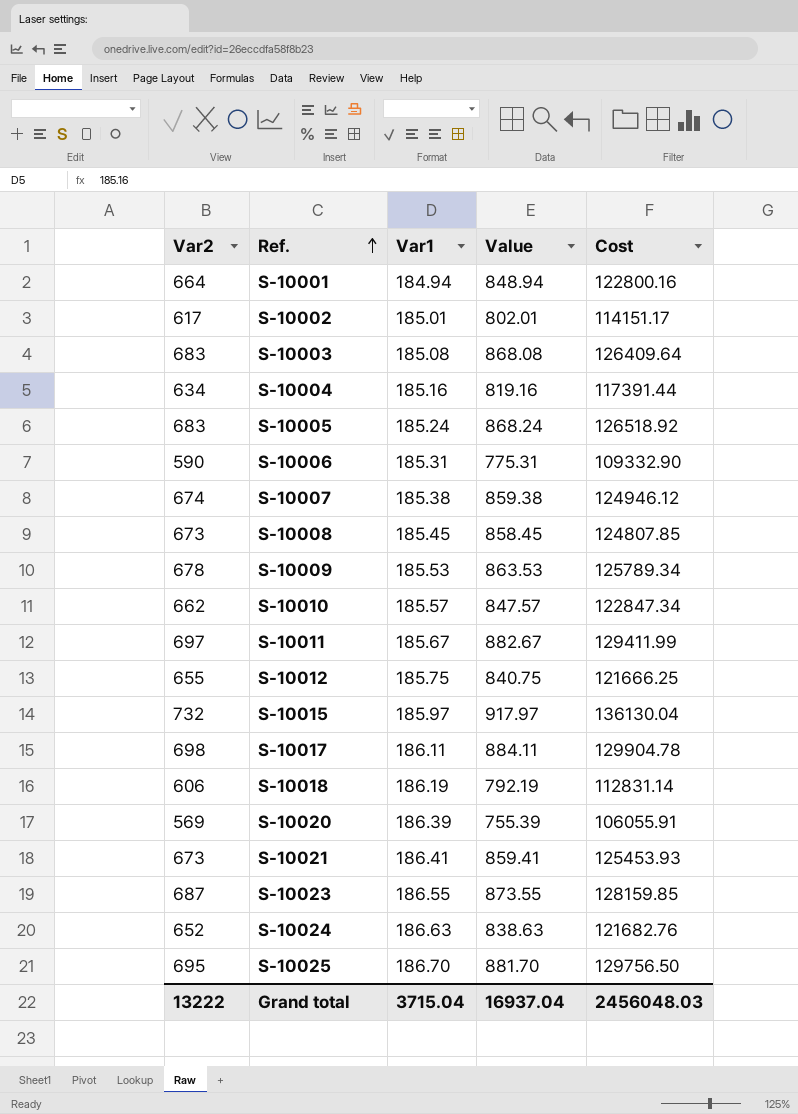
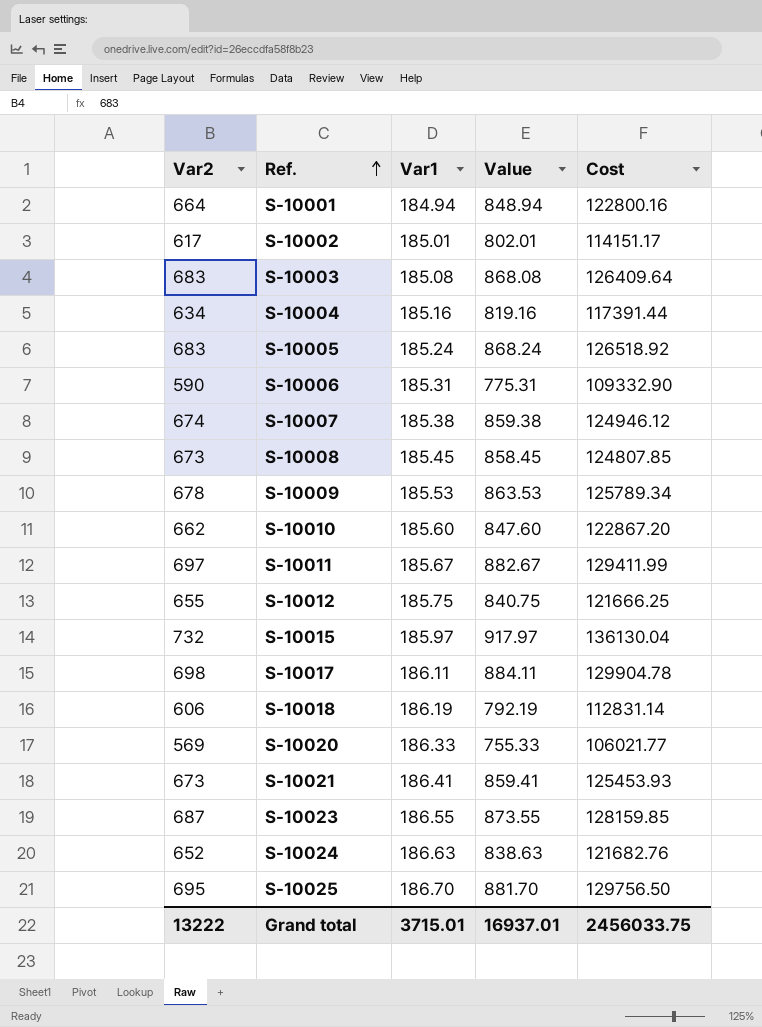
S-10010 | Var1: 185.57 -> 185.60
S-10010 | Value: 847.57 -> 847.60
S-10010 | Cost: 122847.34 -> 122867.20
S-10020 | Var1: 186.39 -> 186.33
S-10020 | Value: 755.39 -> 755.33
S-10020 | Cost: 106055.91 -> 106021.77
Grand total | Var1: 3715.04 -> 3715.01
Grand total | Value: 16937.04 -> 16937.01
Grand total | Cost: 2456048.03 -> 2456033.75

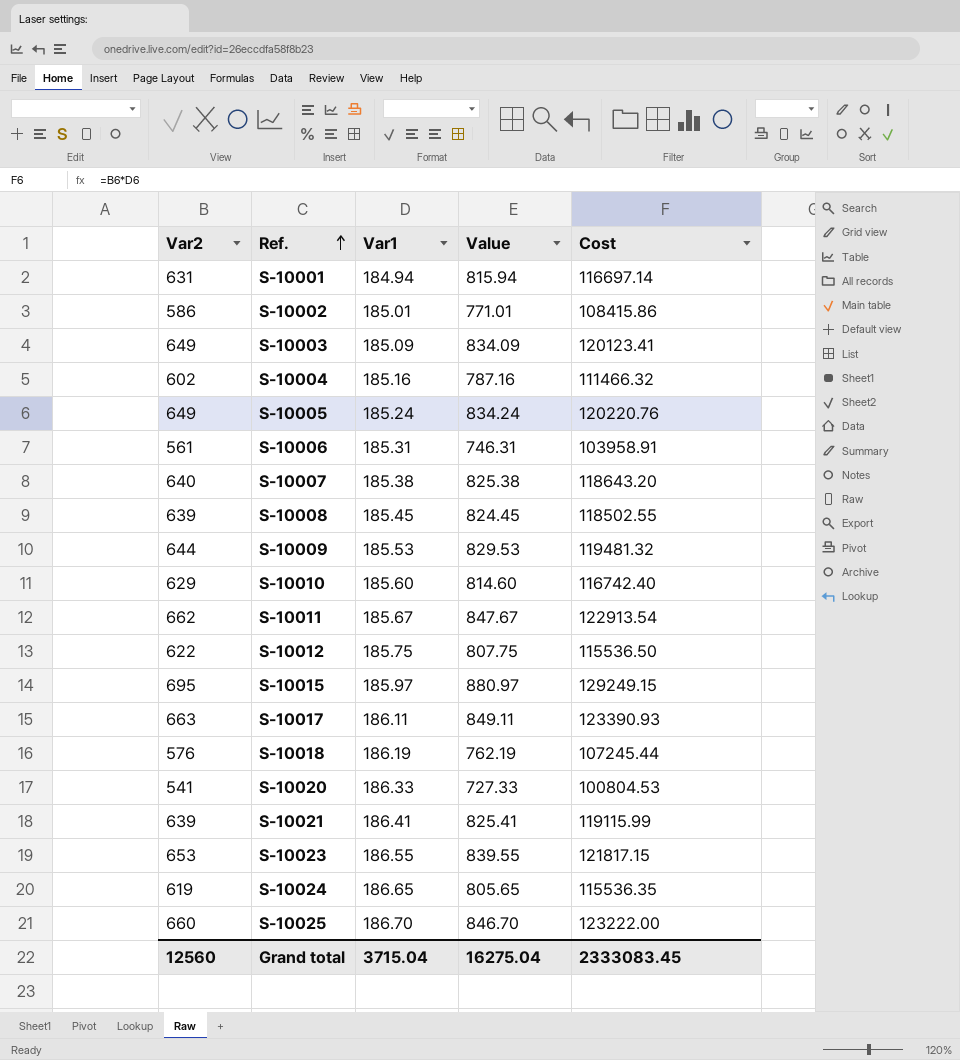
S-10001 | Var2: 664 -> 631
S-10001 | Value: 848.94 -> 815.94
S-10001 | Cost: 122800.16 -> 116697.14
S-10002 | Var2: 617 -> 586
S-10002 | Value: 802.01 -> 771.01
S-10002 | Cost: 114151.17 -> 108415.86
S-10003 | Var2: 683 -> 649
S-10003 | Var1: 185.08 -> 185.09
S-10003 | Value: 868.08 -> 834.09
S-10003 | Cost: 126409.64 -> 120123.41
S-10004 | Var2: 634 -> 602
S-10004 | Value: 819.16 -> 787.16
S-10004 | Cost: 117391.44 -> 111466.32
S-10005 | Var2: 683 -> 649
S-10005 | Value: 868.24 -> 834.24
S-10005 | Cost: 126518.92 -> 120220.76
S-10006 | Var2: 590 -> 561
S-10006 | Value: 775.31 -> 746.31
S-10006 | Cost: 109332.90 -> 103958.91
S-10007 | Var2: 674 -> 640
S-10007 | Value: 859.38 -> 825.38
S-10007 | Cost: 124946.12 -> 118643.20
S-10008 | Var2: 673 -> 639
S-10008 | Value: 858.45 -> 824.45
S-10008 | Cost: 124807.85 -> 118502.55
S-10009 | Var2: 678 -> 644
S-10009 | Value: 863.53 -> 829.53
S-10009 | Cost: 125789.34 -> 119481.32
S-10010 | Var2: 662 -> 629
S-10010 | Value: 847.60 -> 814.60
S-10010 | Cost: 122867.20 -> 116742.40
S-10011 | Var2: 697 -> 662
S-10011 | Value: 882.67 -> 847.67
S-10011 | Cost: 129411.99 -> 122913.54
S-10012 | Var2: 655 -> 622
S-10012 | Value: 840.75 -> 807.75
S-10012 | Cost: 121666.25 -> 115536.50
S-10015 | Var2: 732 -> 695
S-10015 | Value: 917.97 -> 880.97
S-10015 | Cost: 136130.04 -> 129249.15
S-10017 | Var2: 698 -> 663
S-10017 | Value: 884.11 -> 849.11
S-10017 | Cost: 129904.78 -> 123390.93
S-10018 | Var2: 606 -> 576
S-10018 | Value: 792.19 -> 762.19
S-10018 | Cost: 112831.14 -> 107245.44
S-10020 | Var2: 569 -> 541
S-10020 | Value: 755.33 -> 727.33
S-10020 | Cost: 106021.77 -> 100804.53
S-10021 | Var2: 673 -> 639
S-10021 | Value: 859.41 -> 825.41
S-10021 | Cost: 125453.93 -> 119115.99
S-10023 | Var2: 687 -> 653
S-10023 | Value: 873.55 -> 839.55
S-10023 | Cost: 128159.85 -> 121817.15
S-10024 | Var2: 652 -> 619
S-10024 | Var1: 186.63 -> 186.65
S-10024 | Value: 838.63 -> 805.65
S-10024 | Cost: 121682.76 -> 115536.35
S-10025 | Var2: 695 -> 660
S-10025 | Value: 881.70 -> 846.70
S-10025 | Cost: 129756.50 -> 123222.00
Grand total | Var2: 13222 -> 12560
Grand total | Var1: 3715.01 -> 3715.04
Grand total | Value: 16937.01 -> 16275.04
Grand total | Cost: 2456033.75 -> 2333083.45

